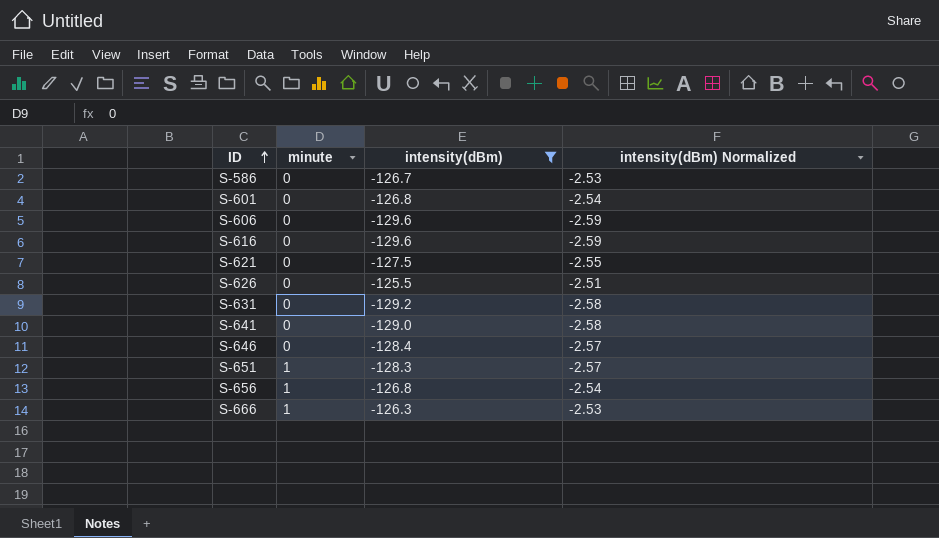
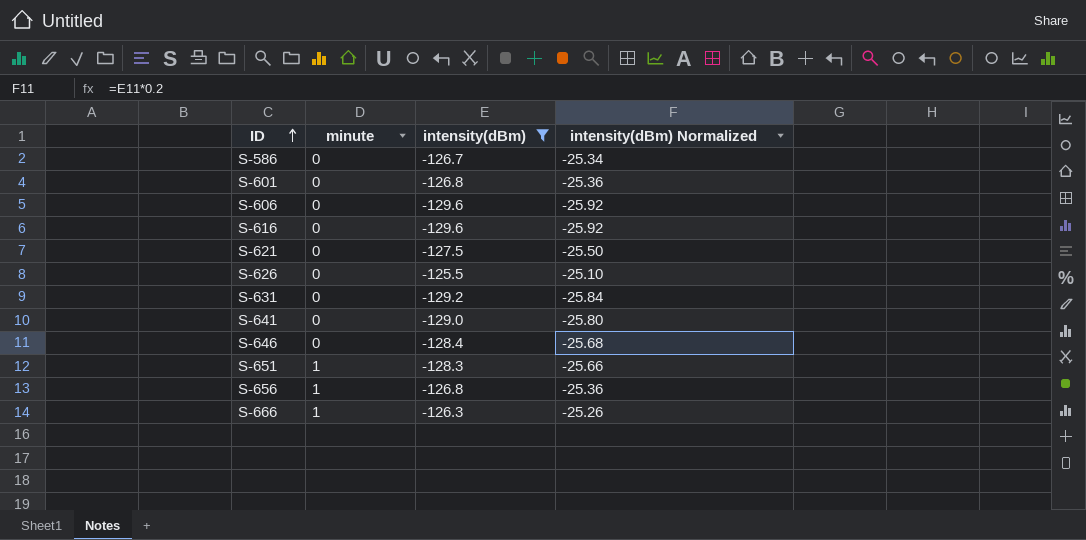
column intensity(dBm) Normalized | formula: [intensity(dBm)] * 0.02 -> [intensity(dBm)] * 0.2

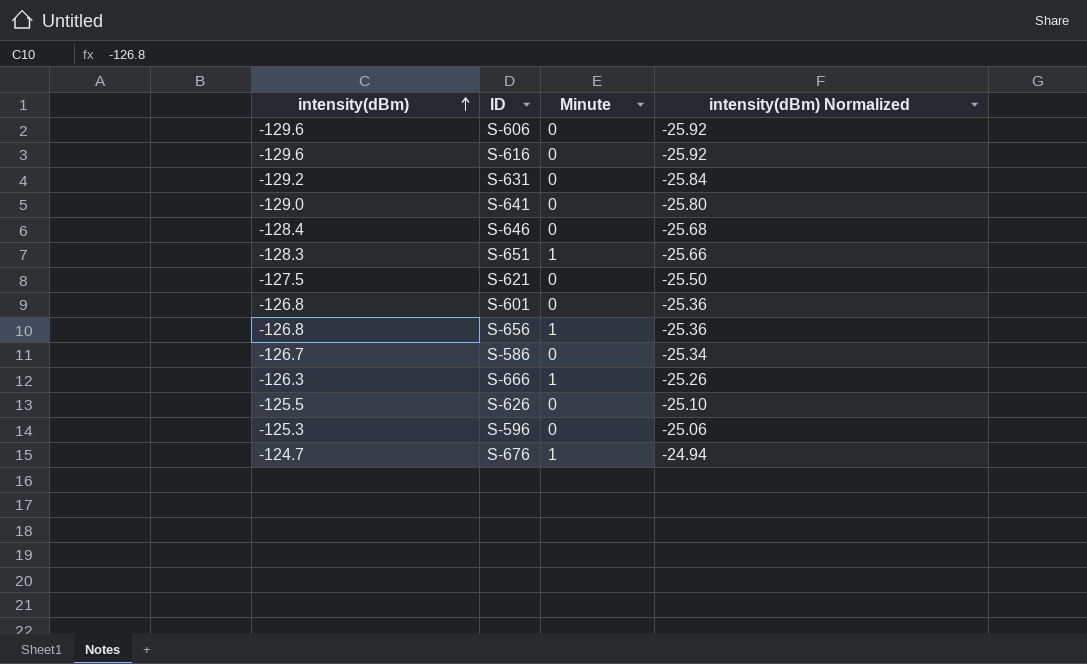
filter: intensity(dBm) <= -125.5 -> none
row order: ID ascending -> intensity(dBm) ascending
column intensity(dBm) | position: 3 -> 1
column name: minute -> Minute

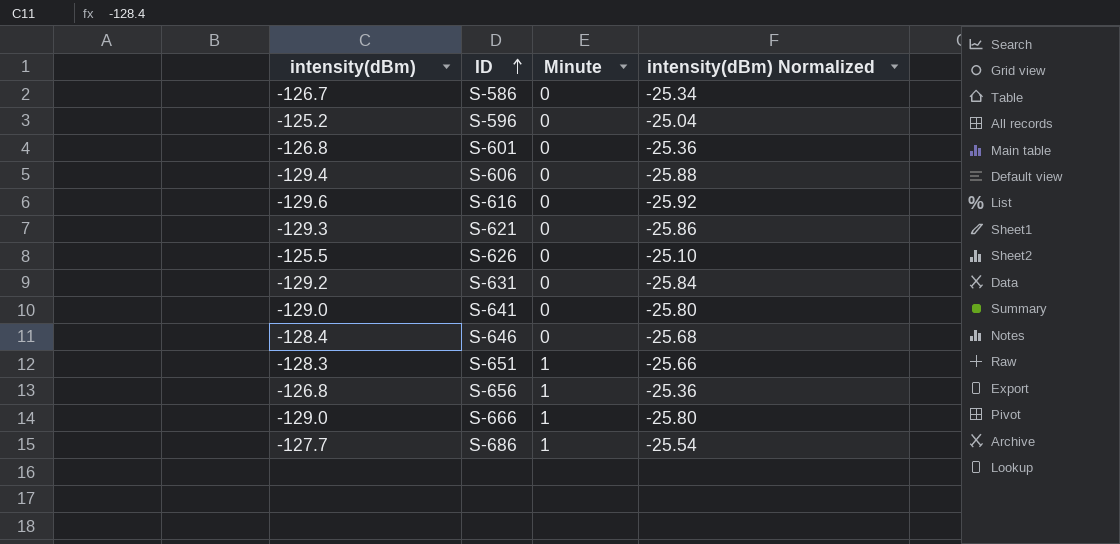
row order: intensity(dBm) ascending -> ID ascending
row S-676: -124.7 | 1 | -24.94 -> none
S-596 | intensity(dBm): -125.3 -> -125.2
S-596 | intensity(dBm) Normalized: -25.06 -> -25.04
S-606 | intensity(dBm): -129.6 -> -129.4
S-606 | intensity(dBm) Normalized: -25.92 -> -25.88
S-621 | intensity(dBm): -127.5 -> -129.3
S-621 | intensity(dBm) Normalized: -25.50 -> -25.86
S-666 | intensity(dBm): -126.3 -> -129.0
S-666 | intensity(dBm) Normalized: -25.26 -> -25.80
row S-686: none -> -127.7 | 1 | -25.54

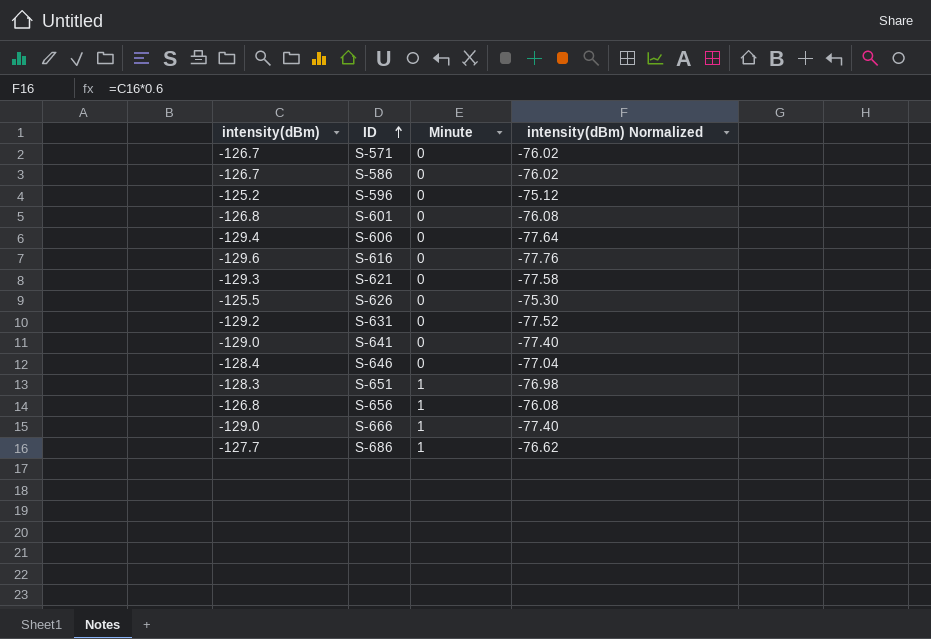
column intensity(dBm) Normalized | formula: [intensity(dBm)] * 0.2 -> [intensity(dBm)] * 0.6
row S-571: none -> -126.7 | 0 | -76.02

